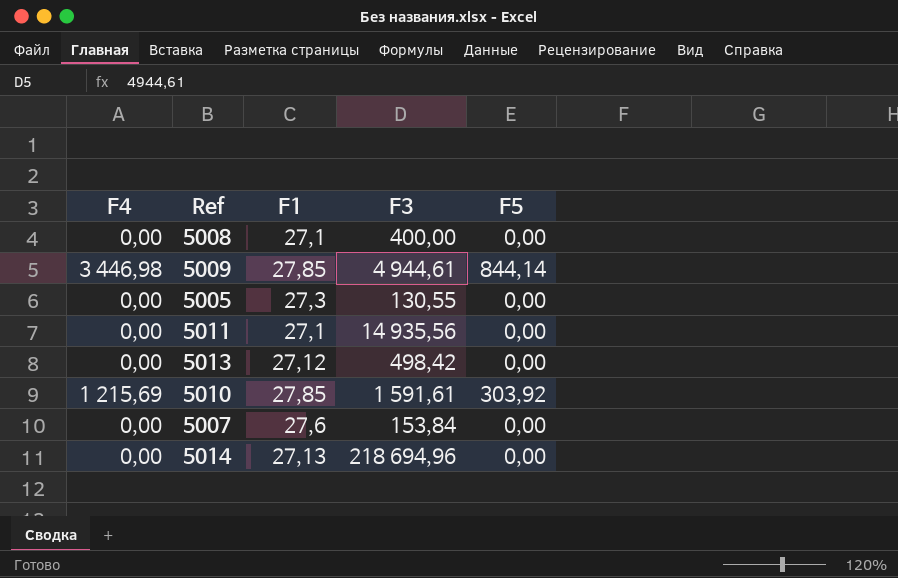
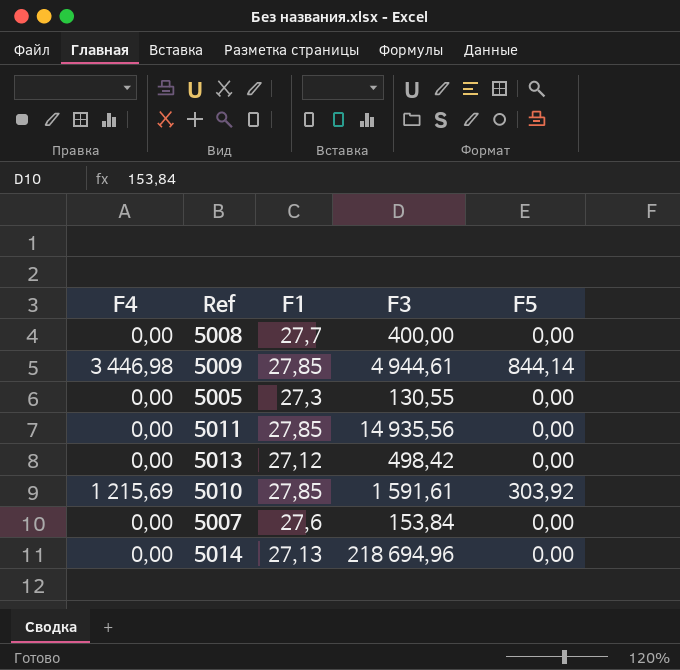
5008 | F1: 27,1 -> 27,7
5011 | F1: 27,1 -> 27,85

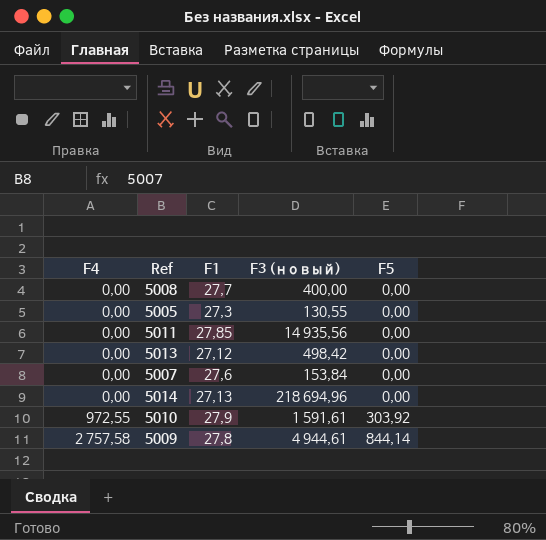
row order: none -> F4 ascending
column name: F3 -> F3 (новый)
5010 | F4: 1 215,69 -> 972,55
5010 | F1: 27,85 -> 27,9
5009 | F4: 3 446,98 -> 2 757,58
5009 | F1: 27,85 -> 27,8

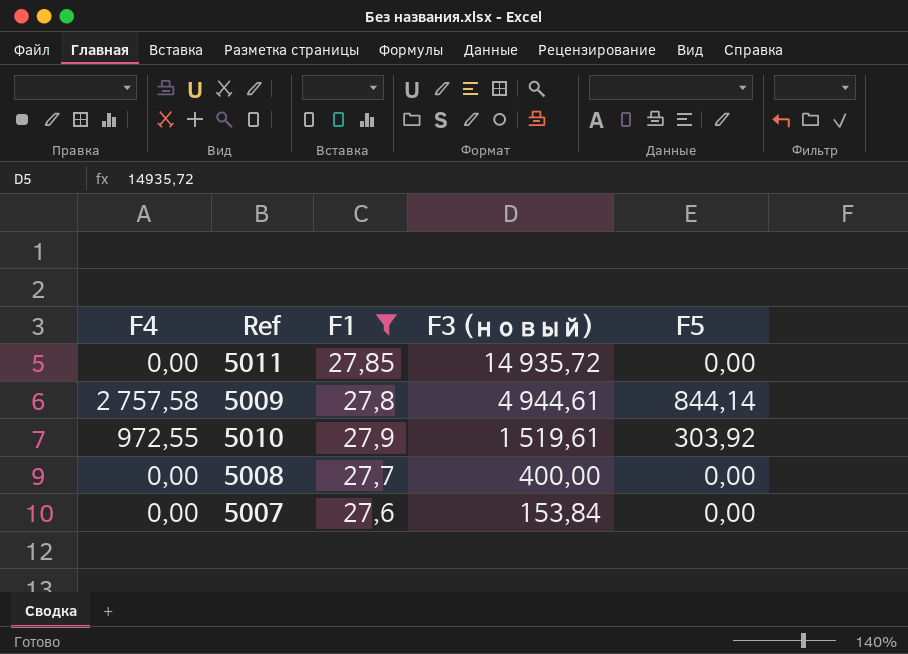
filter: none -> F1 >= 27,6
row order: F4 ascending -> F3 (новый) descending
5011 | F3 (новый): 14 935,56 -> 14 935,72
5010 | F3 (новый): 1 591,61 -> 1 519,61

